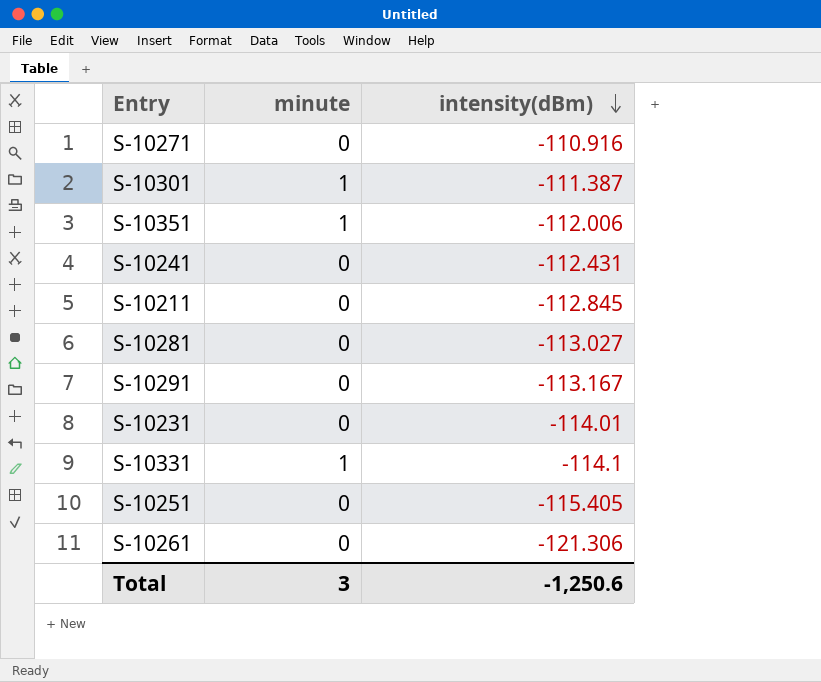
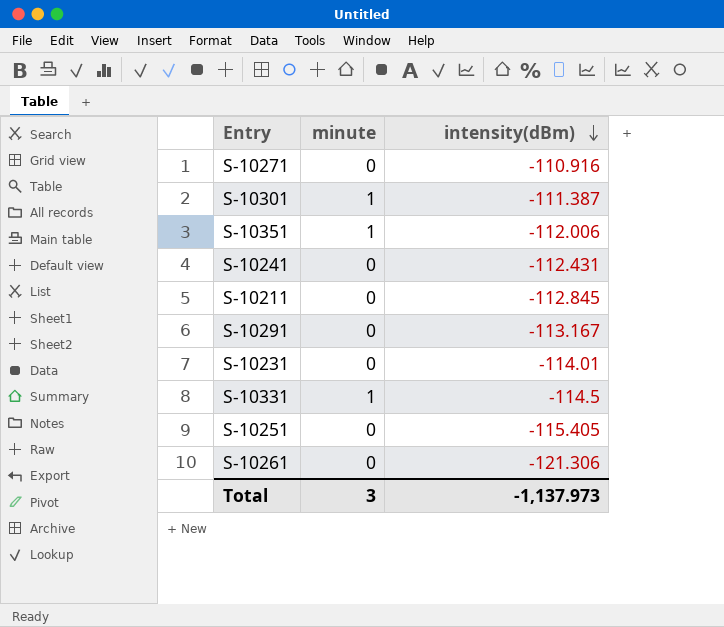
row S-10281: 0 | -113.027 -> none
S-10331 | intensity(dBm): -114.1 -> -114.5
Total | intensity(dBm): -1,250.6 -> -1,137.973

